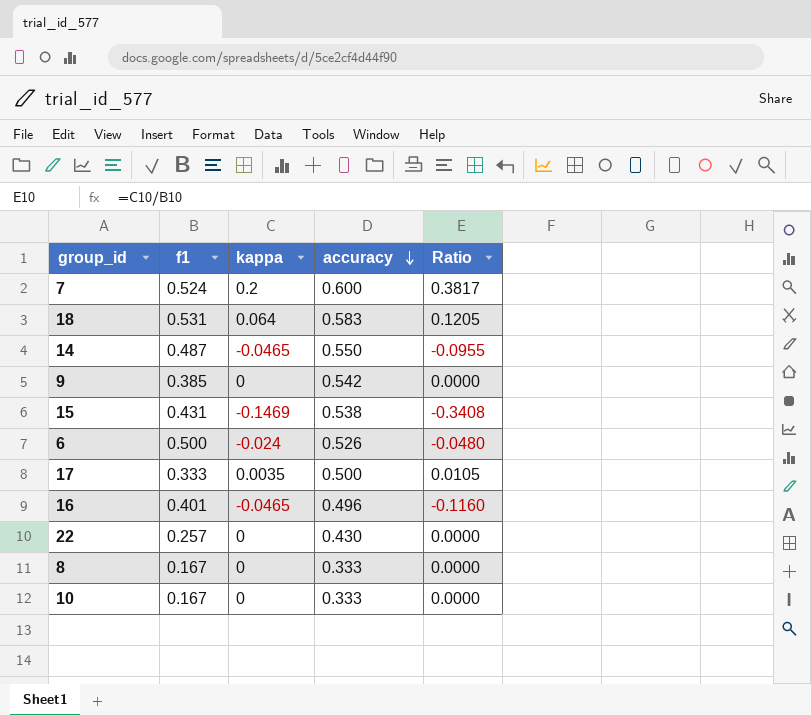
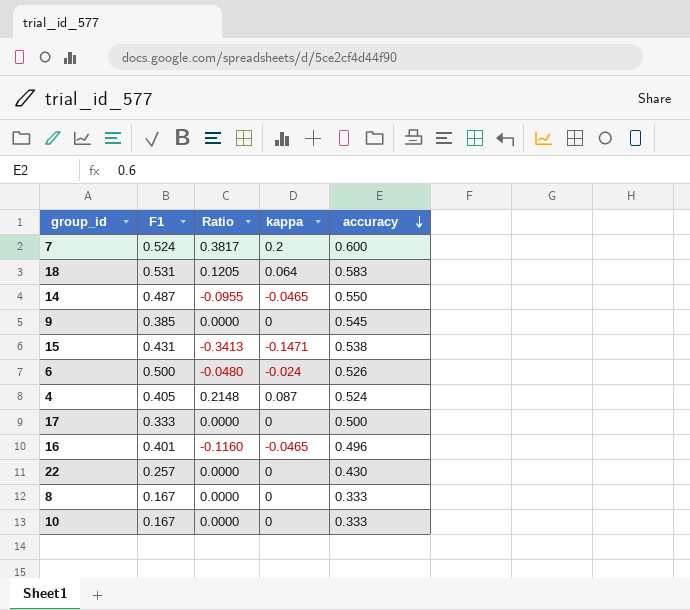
column name: f1 -> F1
column Ratio | position: 5 -> 3
9 | accuracy: 0.542 -> 0.545
15 | Ratio: -0.3408 -> -0.3413
15 | kappa: -0.1469 -> -0.1471
row 4: none -> 0.405 | 0.2148 | 0.087 | 0.524
17 | Ratio: 0.0105 -> 0.0000
17 | kappa: 0.0035 -> 0

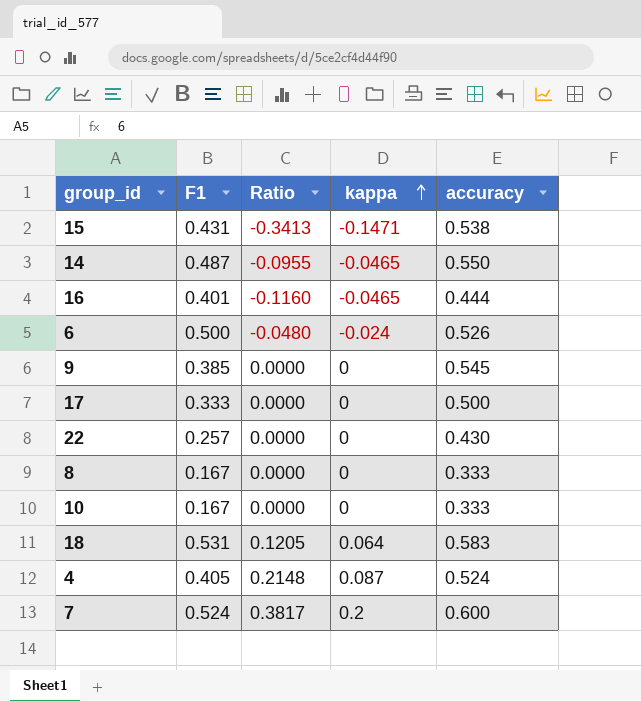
row order: accuracy descending -> kappa ascending
16 | accuracy: 0.496 -> 0.444

